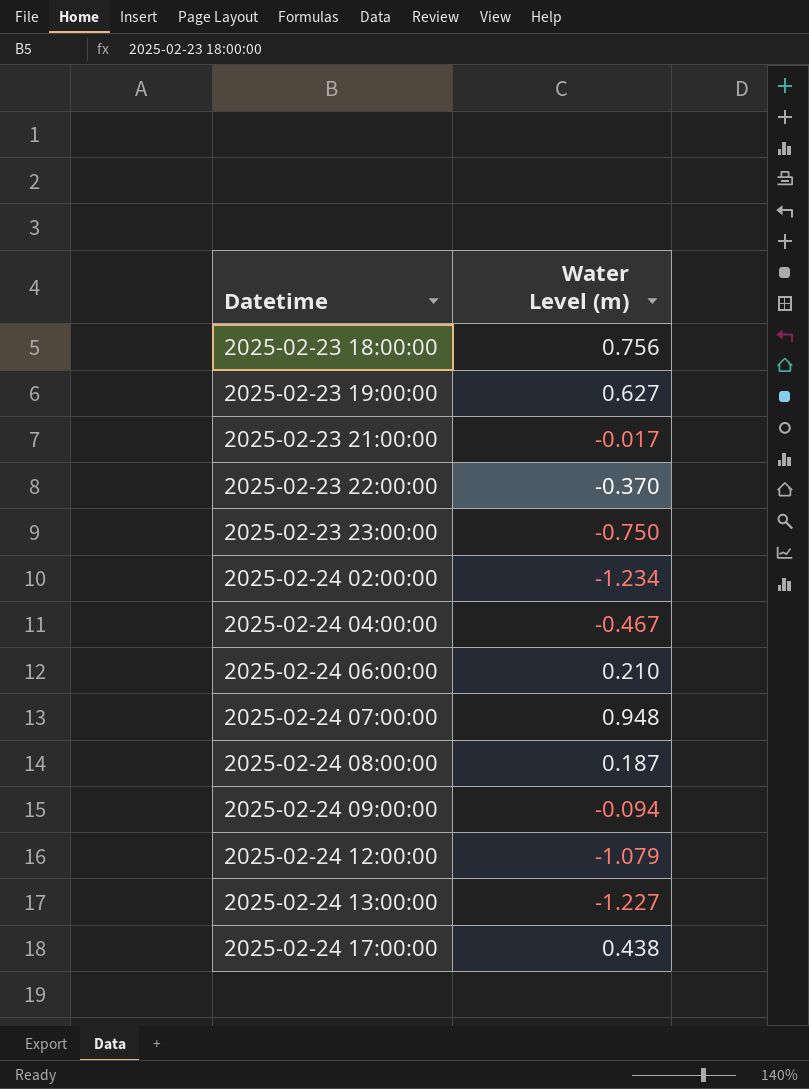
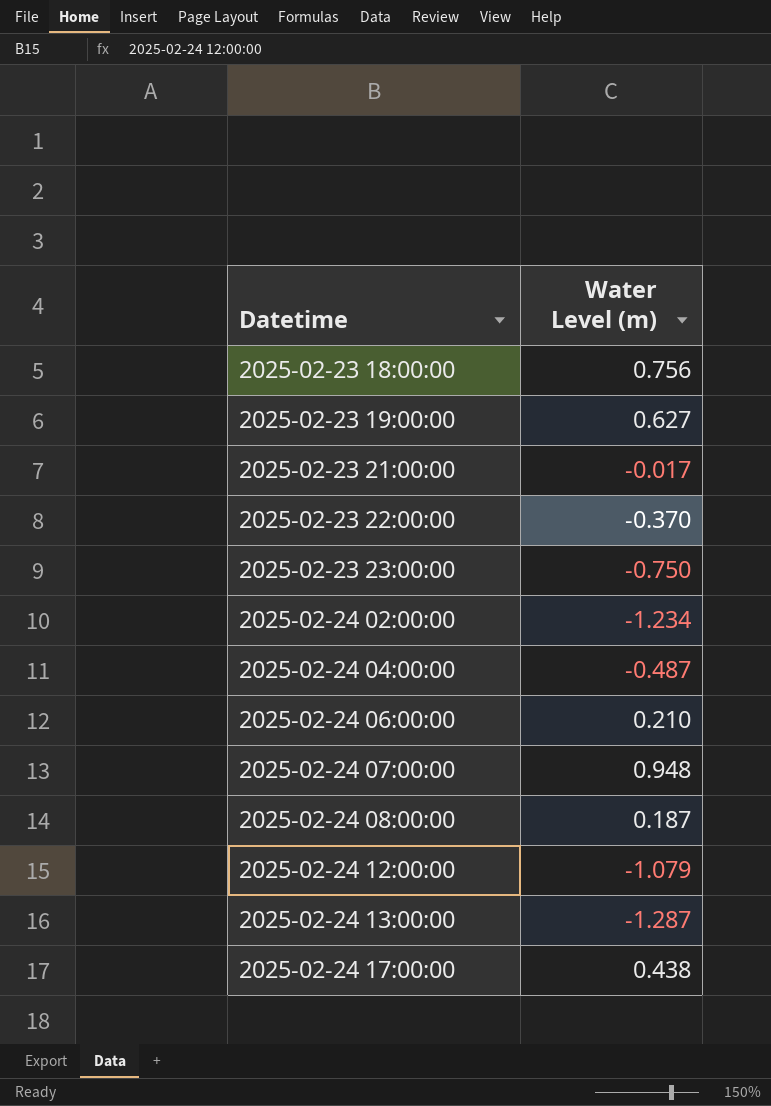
row 2025-02-24 09:00:00: -0.094 -> none
2025-02-24 04:00:00 | Water Level (m): -0.467 -> -0.487
2025-02-24 13:00:00 | Water Level (m): -1.227 -> -1.287

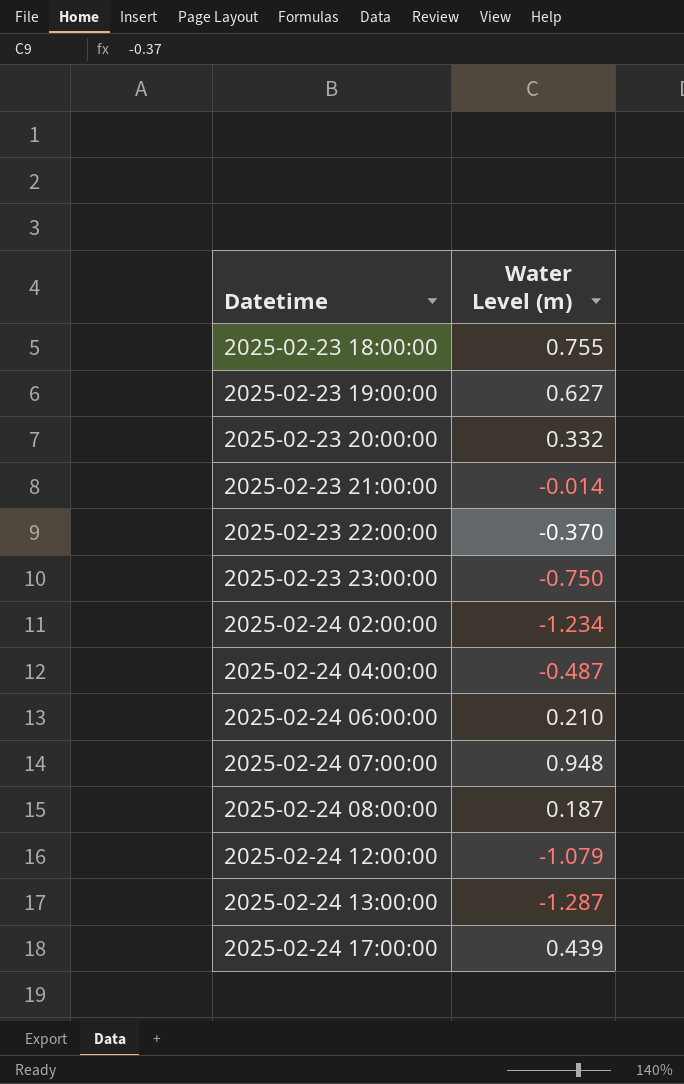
2025-02-23 18:00:00 | Water Level (m): 0.756 -> 0.755
row 2025-02-23 20:00:00: none -> 0.332
2025-02-23 21:00:00 | Water Level (m): -0.017 -> -0.014
2025-02-24 17:00:00 | Water Level (m): 0.438 -> 0.439

